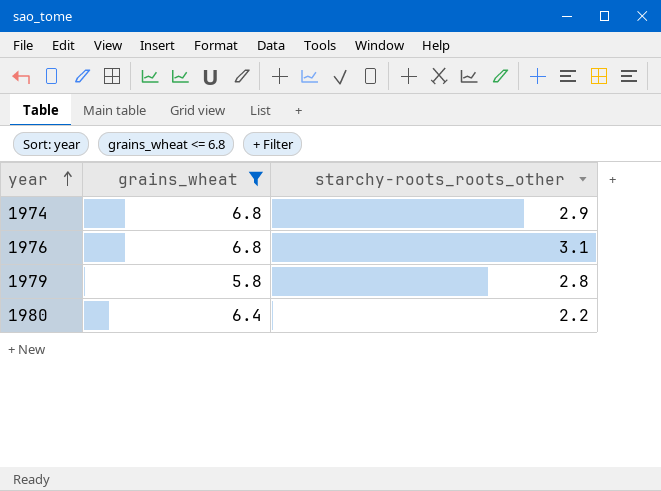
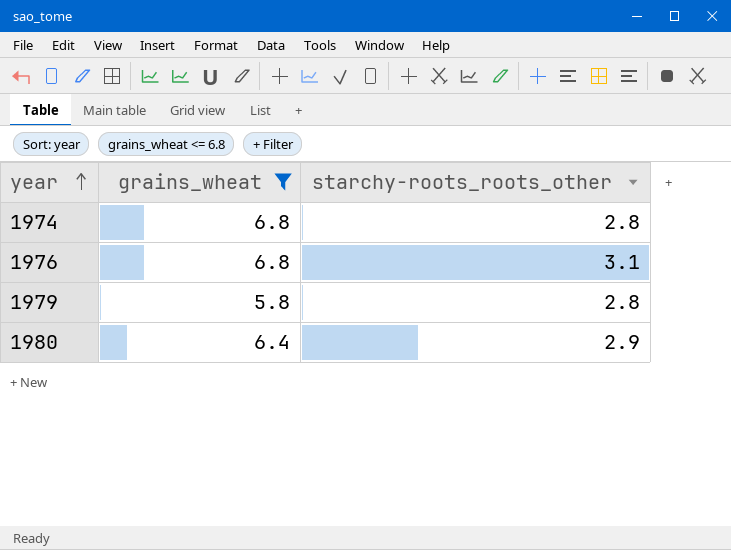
1974 | starchy-roots_roots_other: 2.9 -> 2.8
1980 | starchy-roots_roots_other: 2.2 -> 2.9

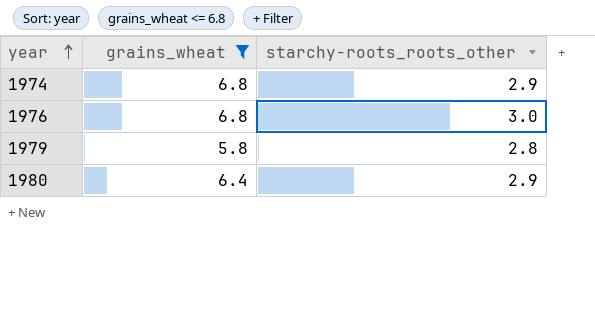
1974 | starchy-roots_roots_other: 2.8 -> 2.9
1976 | starchy-roots_roots_other: 3.1 -> 3.0

